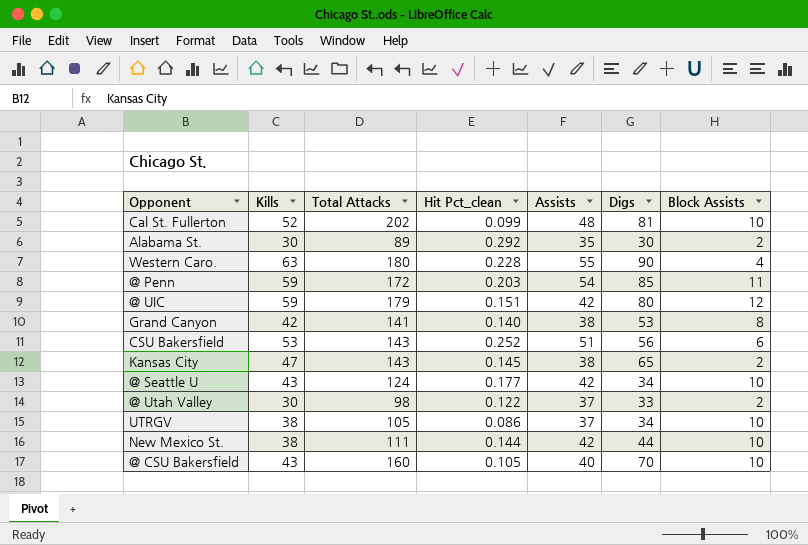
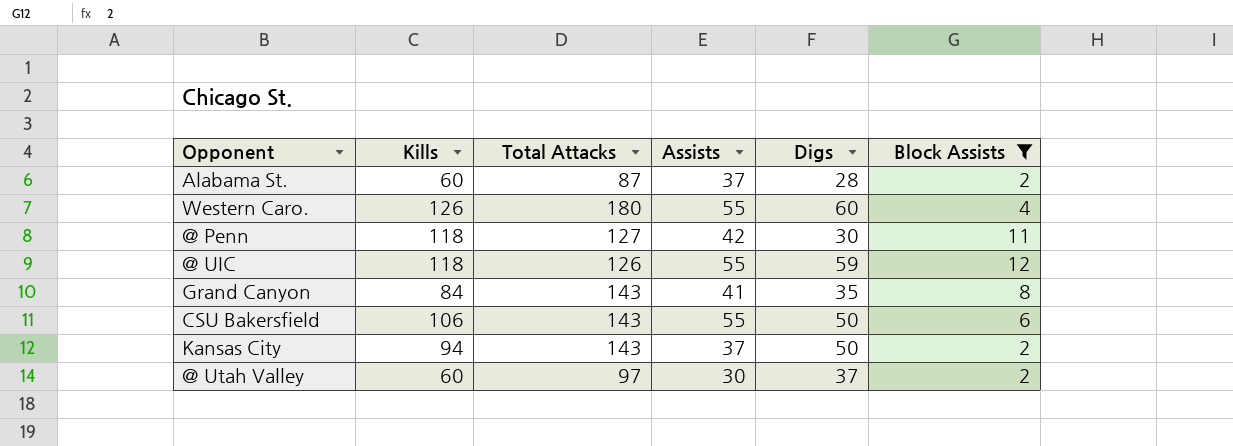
filter: none -> Block Assists != 10
column Hit Pct_clean | position: 4 -> none
Alabama St. | Kills: 30 -> 60
Alabama St. | Total Attacks: 89 -> 87
Alabama St. | Assists: 35 -> 37
Alabama St. | Digs: 30 -> 28
Western Caro. | Kills: 63 -> 126
Western Caro. | Digs: 90 -> 60
@ Penn | Kills: 59 -> 118
@ Penn | Total Attacks: 172 -> 127
@ Penn | Assists: 54 -> 42
@ Penn | Digs: 85 -> 30
@ UIC | Kills: 59 -> 118
@ UIC | Total Attacks: 179 -> 126
@ UIC | Assists: 42 -> 55
@ UIC | Digs: 80 -> 59
Grand Canyon | Kills: 42 -> 84
Grand Canyon | Total Attacks: 141 -> 143
Grand Canyon | Assists: 38 -> 41
Grand Canyon | Digs: 53 -> 35
CSU Bakersfield | Kills: 53 -> 106
CSU Bakersfield | Assists: 51 -> 55
CSU Bakersfield | Digs: 56 -> 50
Kansas City | Kills: 47 -> 94
Kansas City | Assists: 38 -> 37
Kansas City | Digs: 65 -> 50
@ Utah Valley | Kills: 30 -> 60
@ Utah Valley | Total Attacks: 98 -> 97
@ Utah Valley | Assists: 37 -> 30
@ Utah Valley | Digs: 33 -> 37

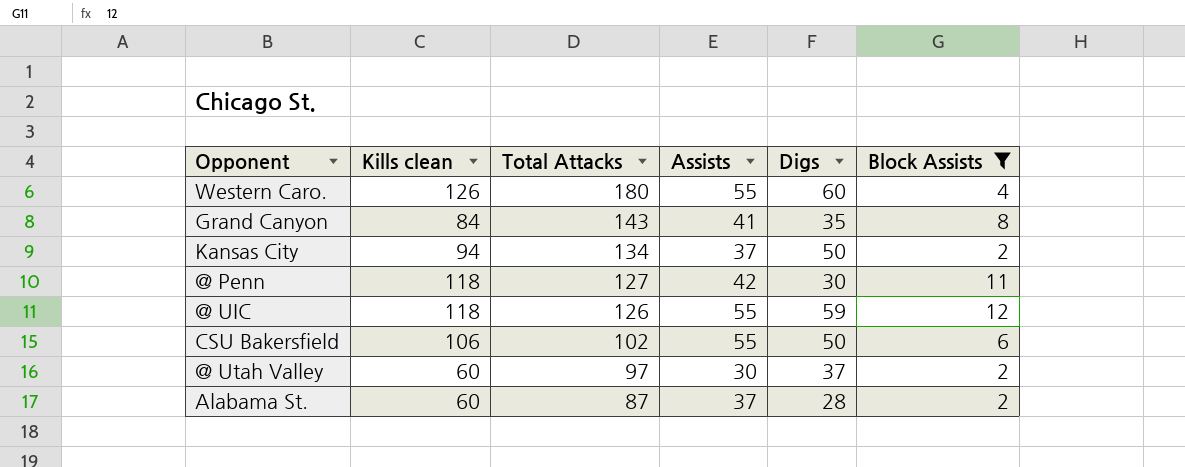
row order: none -> Total Attacks descending
column name: Kills -> Kills clean
Kansas City | Total Attacks: 143 -> 134
CSU Bakersfield | Total Attacks: 143 -> 102

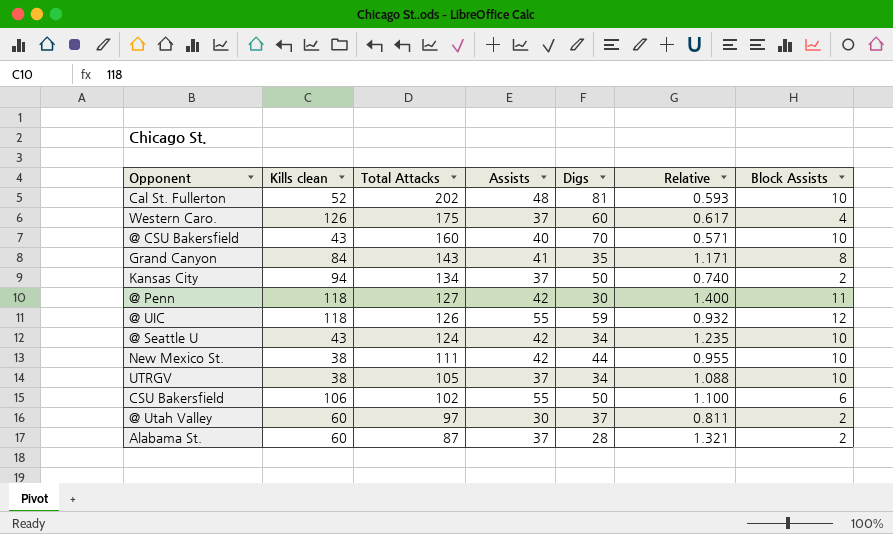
filter: Block Assists != 10 -> none
column Relative | formula: none -> [Assists] / [Digs]
Western Caro. | Total Attacks: 180 -> 175
Western Caro. | Assists: 55 -> 37

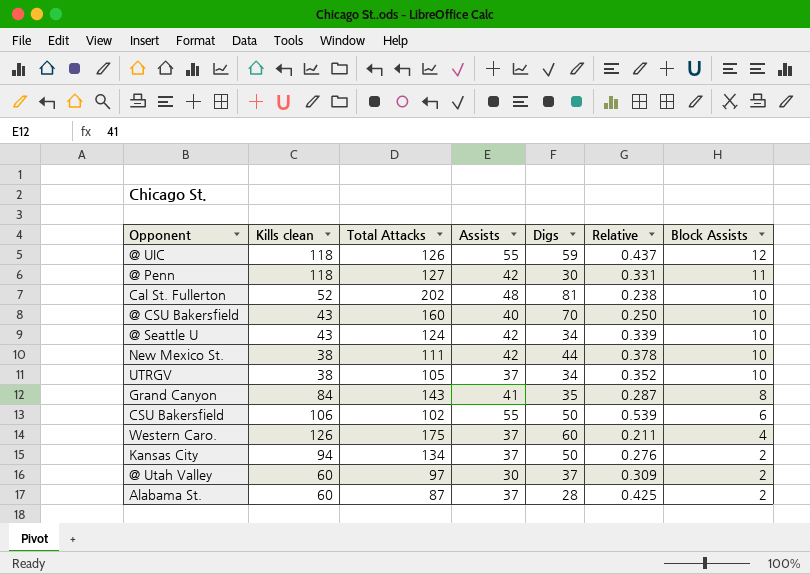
row order: Total Attacks descending -> Block Assists descending
column Relative | formula: [Assists] / [Digs] -> [Assists] / [Total Attacks]

